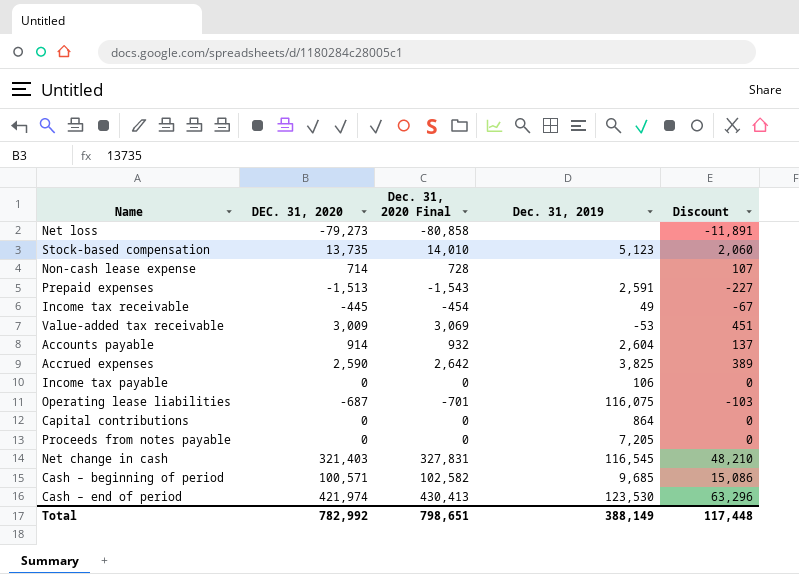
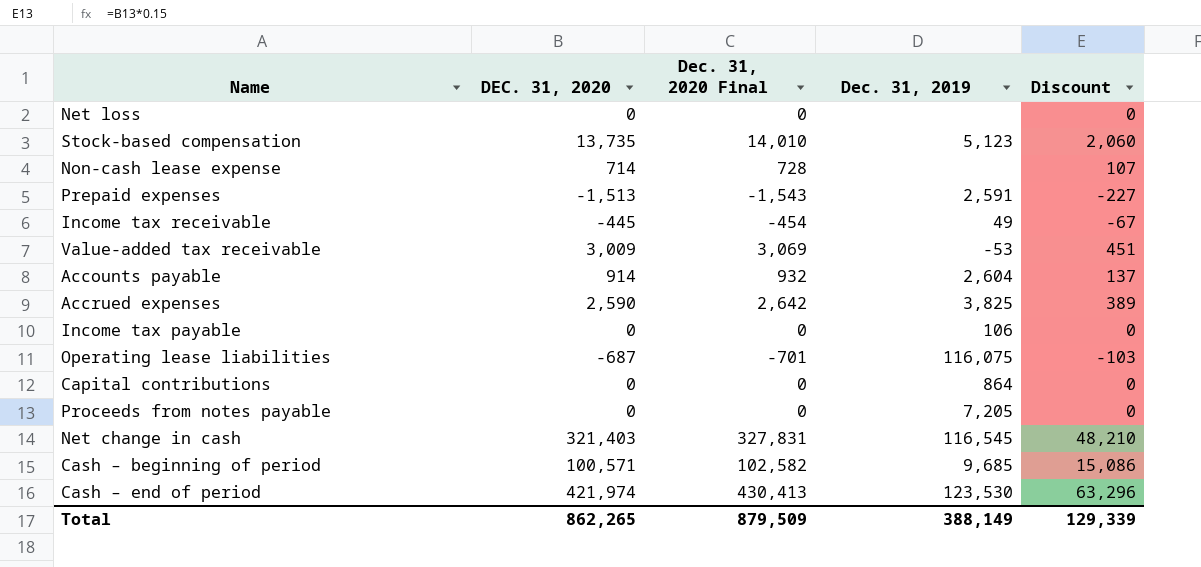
Net loss | DEC. 31, 2020: -79,273 -> 0
Net loss | Dec. 31, 2020 Final: -80,858 -> 0
Net loss | Discount: -11,891 -> 0
Total | DEC. 31, 2020: 782,992 -> 862,265
Total | Dec. 31, 2020 Final: 798,651 -> 879,509
Total | Discount: 117,448 -> 129,339

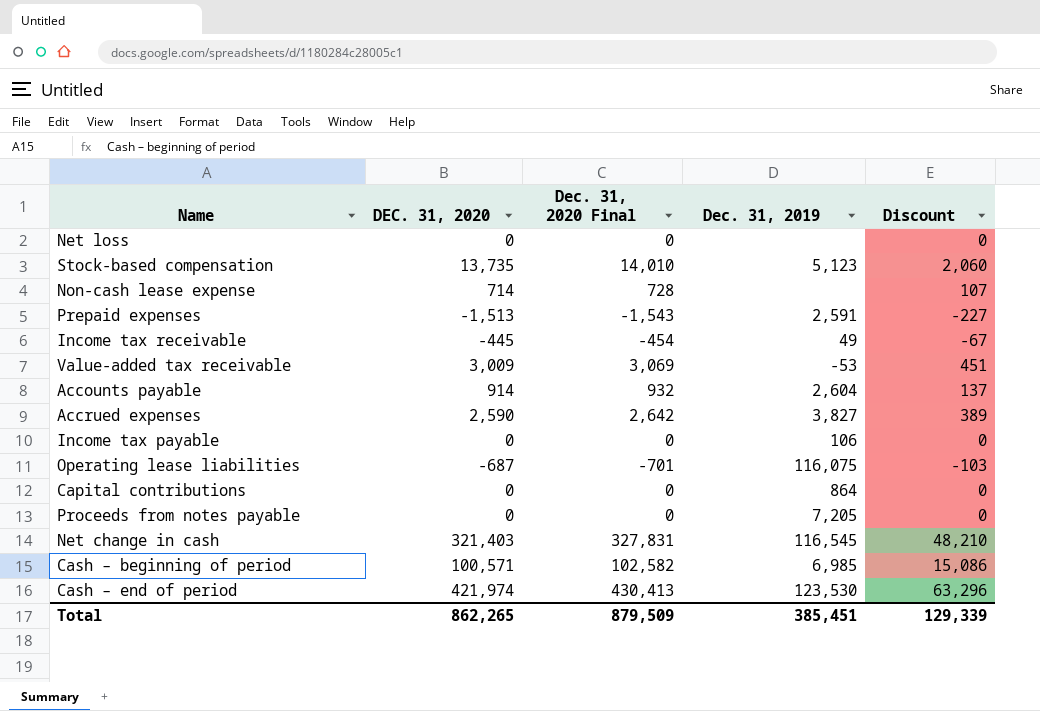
Accrued expenses | Dec. 31, 2019: 3,825 -> 3,827
Cash – beginning of period | Dec. 31, 2019: 9,685 -> 6,985
Total | Dec. 31, 2019: 388,149 -> 385,451

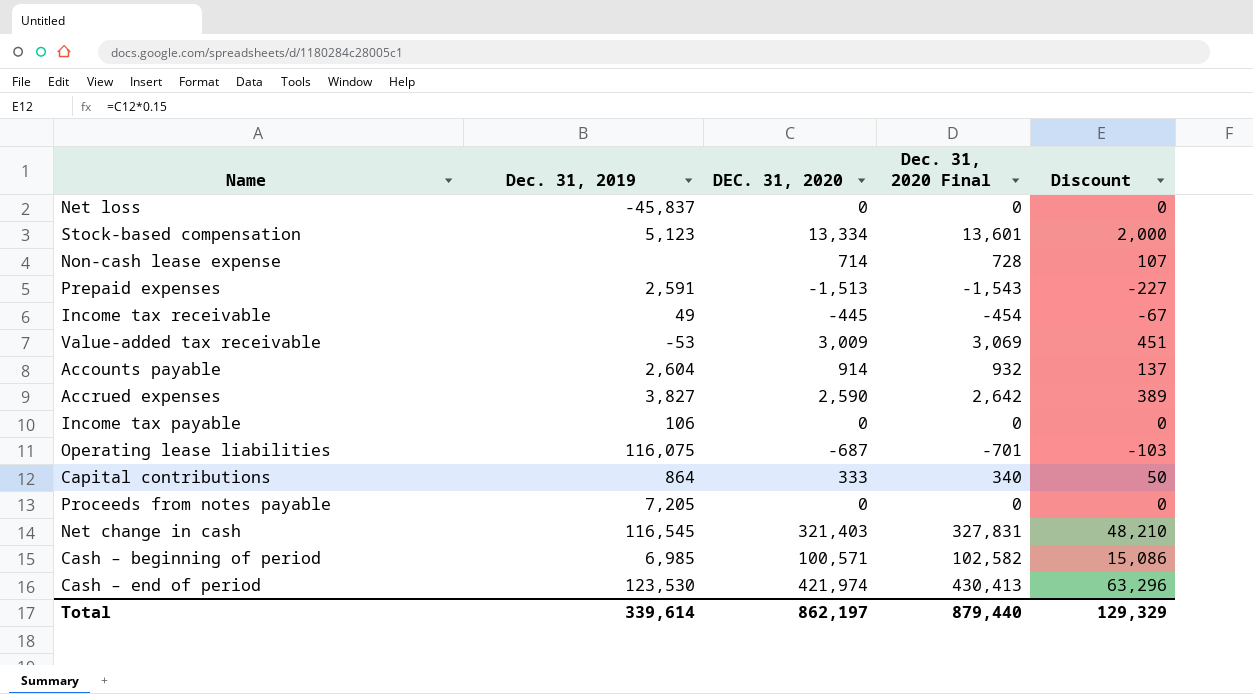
column Dec. 31, 2019 | position: 4 -> 2
Net loss | Dec. 31, 2019: none -> -45,837
Stock-based compensation | DEC. 31, 2020: 13,735 -> 13,334
Stock-based compensation | Dec. 31, 2020 Final: 14,010 -> 13,601
Stock-based compensation | Discount: 2,060 -> 2,000
Capital contributions | DEC. 31, 2020: 0 -> 333
Capital contributions | Dec. 31, 2020 Final: 0 -> 340
Capital contributions | Discount: 0 -> 50
Total | Dec. 31, 2019: 385,451 -> 339,614
Total | DEC. 31, 2020: 862,265 -> 862,197
Total | Dec. 31, 2020 Final: 879,509 -> 879,440
Total | Discount: 129,339 -> 129,329

